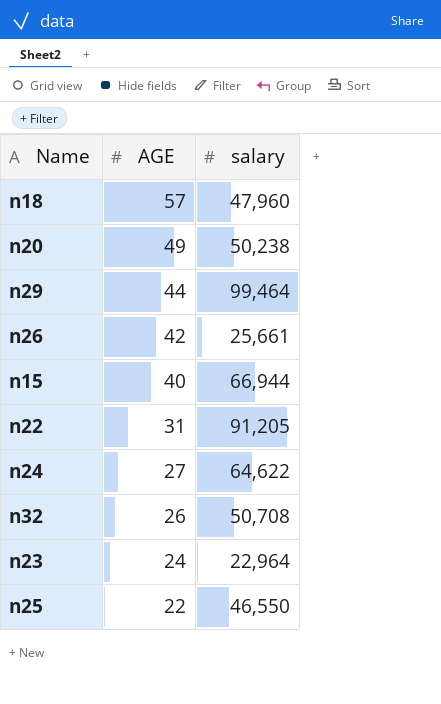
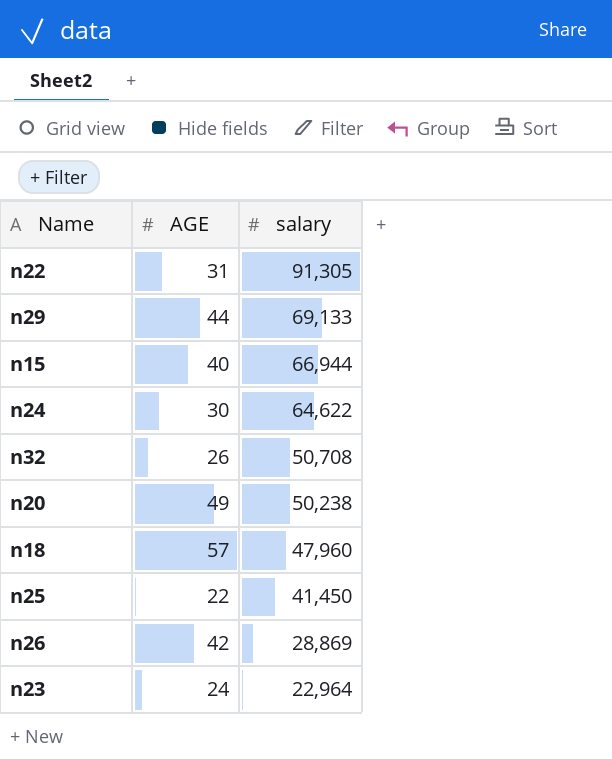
row order: AGE descending -> salary descending
n22 | salary: 91,205 -> 91,305
n29 | salary: 99,464 -> 69,133
n24 | AGE: 27 -> 30
n25 | salary: 46,550 -> 41,450
n26 | salary: 25,661 -> 28,869

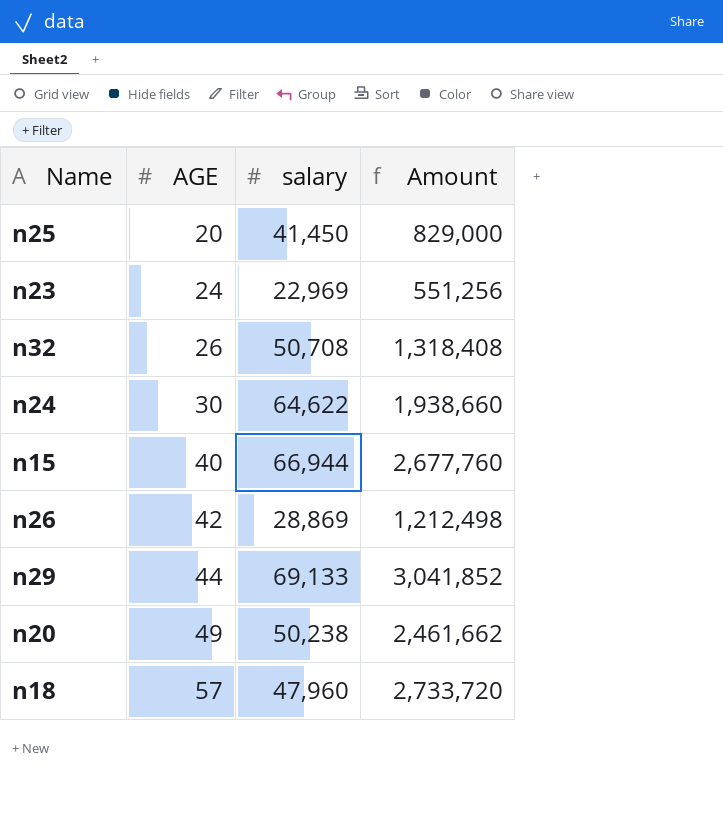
row order: salary descending -> AGE ascending
column Amount | formula: none -> [AGE] * [salary]
row n22: 31 | 91,305 -> none
n25 | AGE: 22 -> 20
n23 | salary: 22,964 -> 22,969

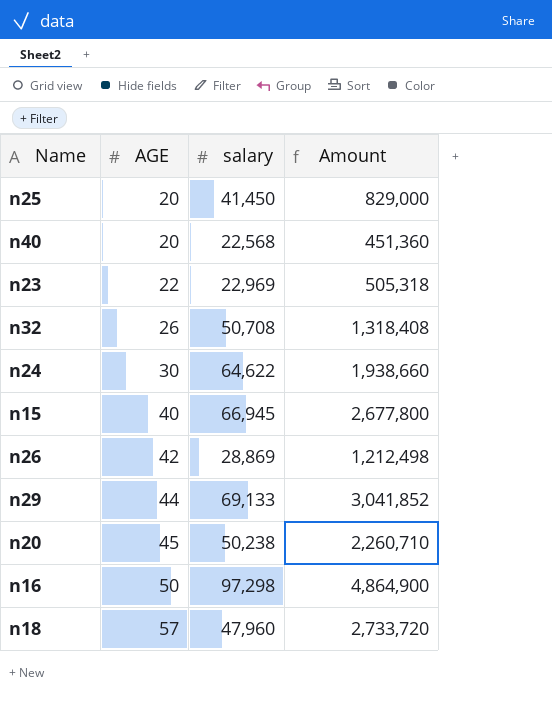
row n40: none -> 20 | 22,568 | 451,360
n23 | AGE: 24 -> 22
n23 | Amount: 551,256 -> 505,318
n15 | salary: 66,944 -> 66,945
n15 | Amount: 2,677,760 -> 2,677,800
n20 | AGE: 49 -> 45
n20 | Amount: 2,461,662 -> 2,260,710
row n16: none -> 50 | 97,298 | 4,864,900

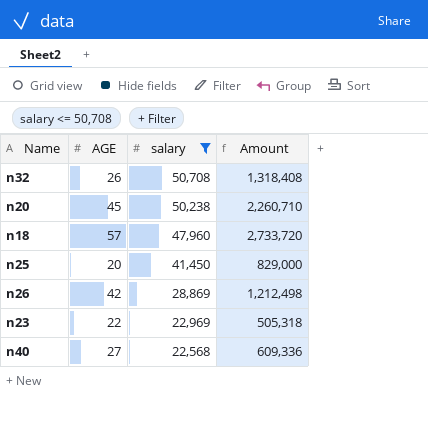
filter: none -> salary <= 50,708
row order: AGE ascending -> salary descending
n40 | AGE: 20 -> 27
n40 | Amount: 451,360 -> 609,336

